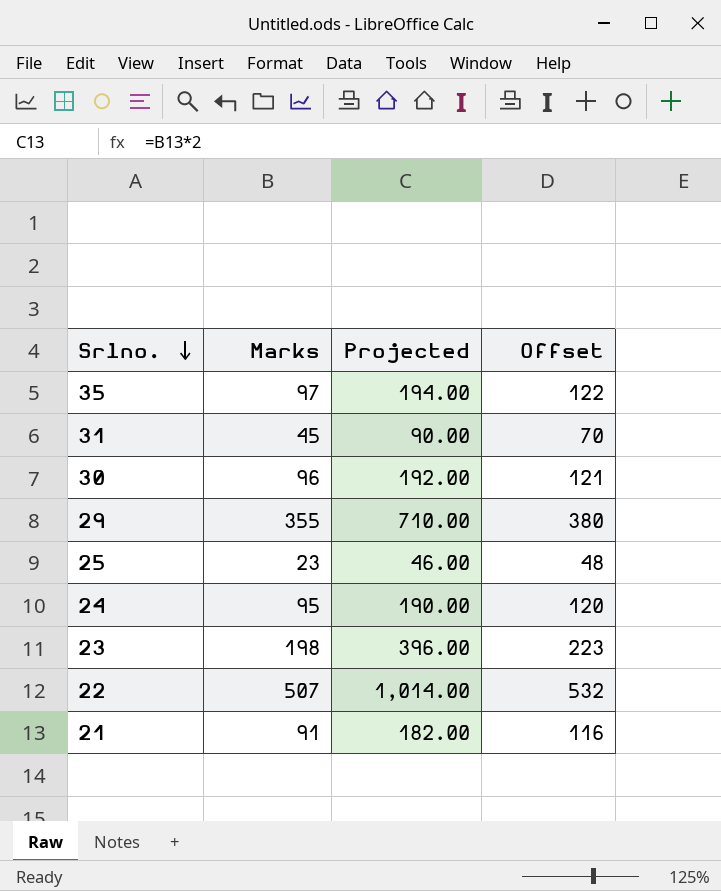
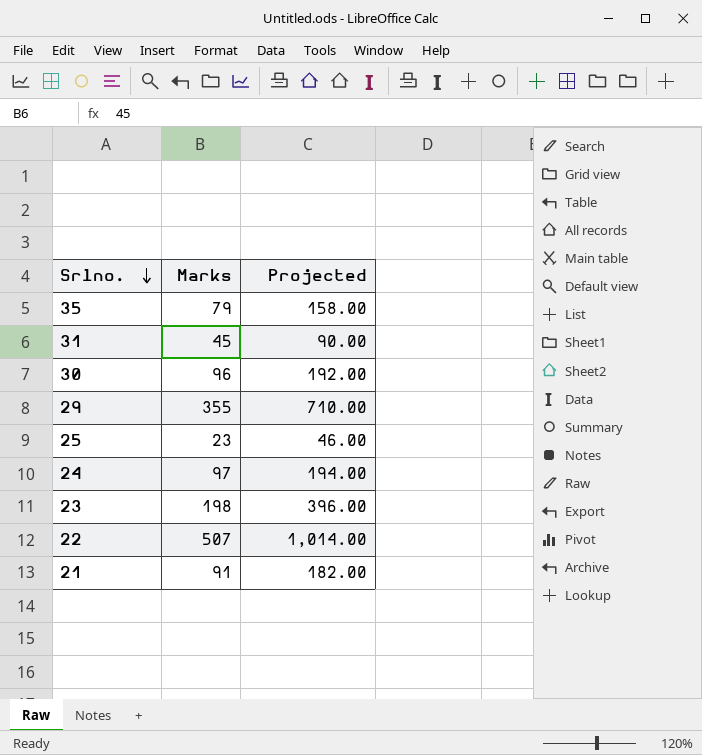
column Offset | formula: [Marks] + 25 -> none
35 | Marks: 97 -> 79
35 | Projected: 194.00 -> 158.00
24 | Marks: 95 -> 97
24 | Projected: 190.00 -> 194.00

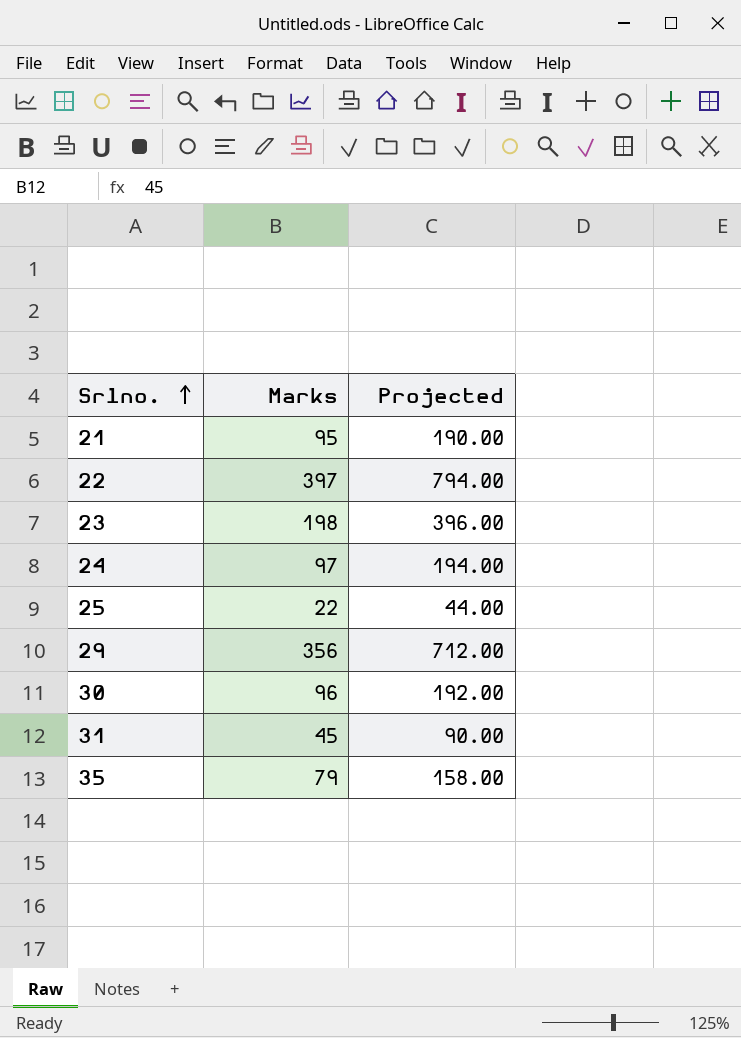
row order: Srlno. descending -> Srlno. ascending
21 | Marks: 91 -> 95
21 | Projected: 182.00 -> 190.00
22 | Marks: 507 -> 397
22 | Projected: 1,014.00 -> 794.00
25 | Marks: 23 -> 22
25 | Projected: 46.00 -> 44.00
29 | Marks: 355 -> 356
29 | Projected: 710.00 -> 712.00

